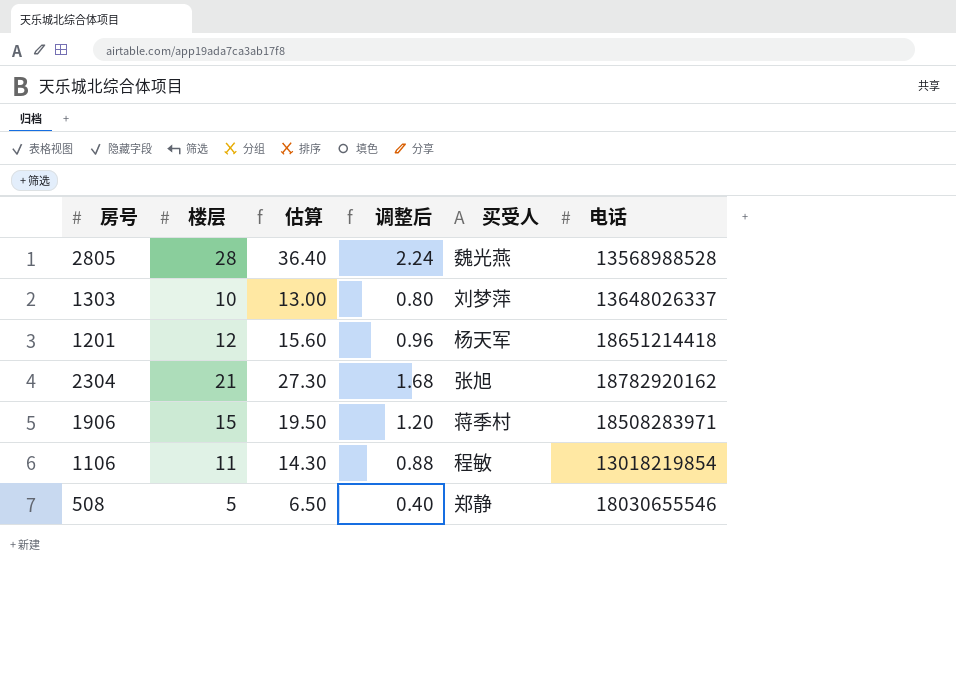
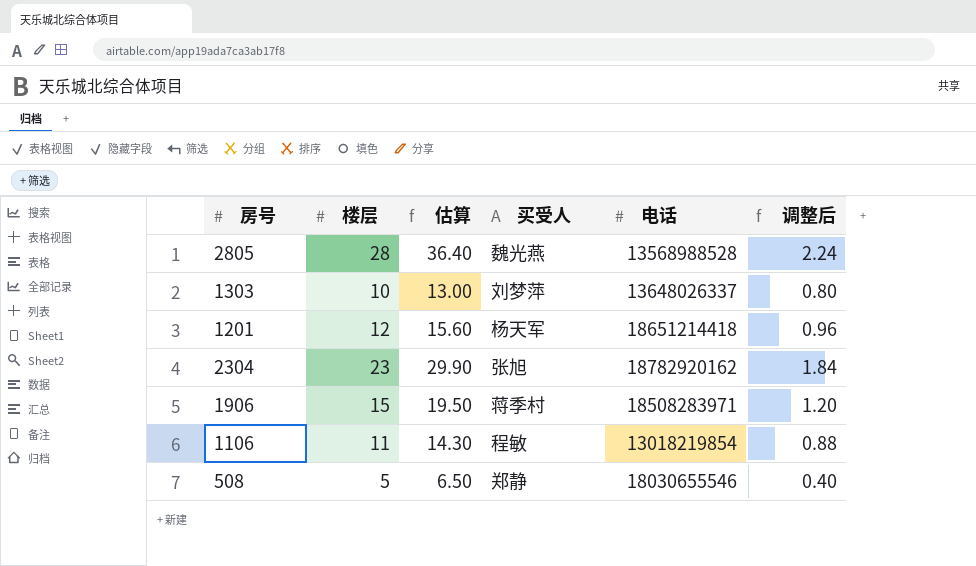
column 调整后 | position: 4 -> 6
2304 | 楼层: 21 -> 23
2304 | 估算: 27.30 -> 29.90
2304 | 调整后: 1.68 -> 1.84

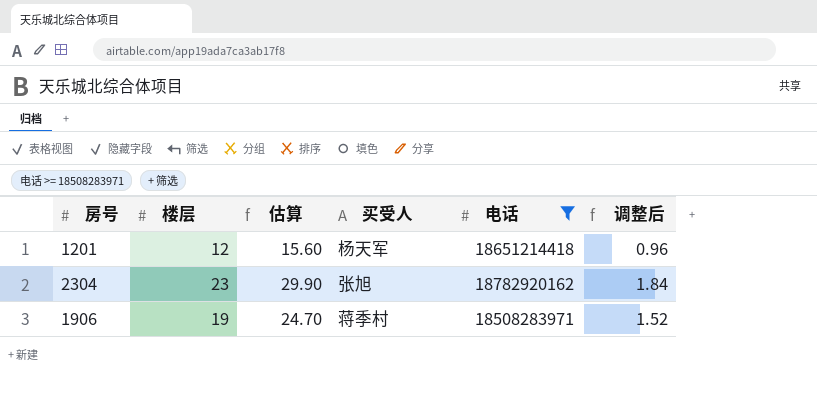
filter: none -> 电话 >= 18508283971
1906 | 楼层: 15 -> 19
1906 | 估算: 19.50 -> 24.70
1906 | 调整后: 1.20 -> 1.52

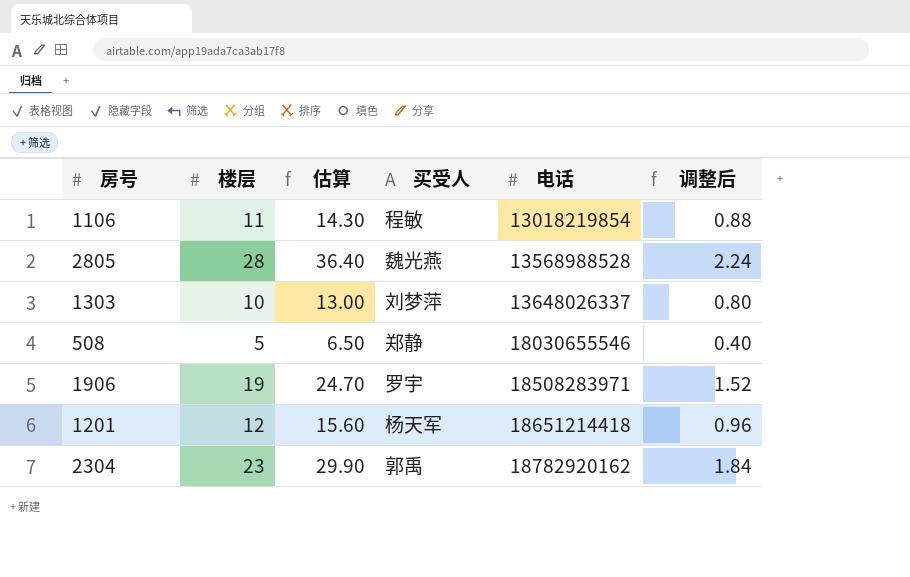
filter: 电话 >= 18508283971 -> none
row order: none -> 电话 ascending
1906 | 买受人: 蒋季村 -> 罗宇
2304 | 买受人: 张旭 -> 郭禹

